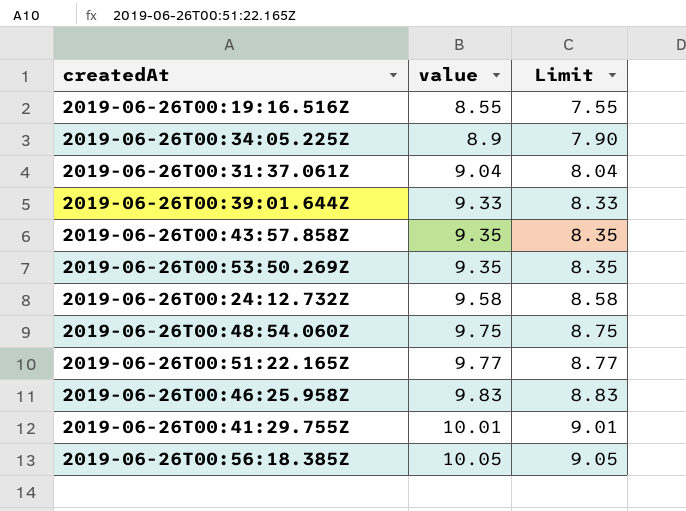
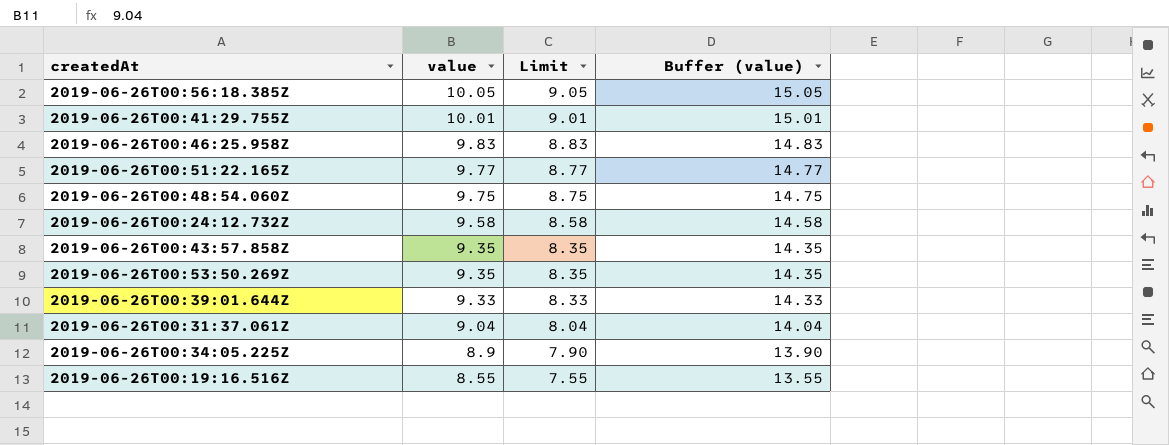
row order: value ascending -> value descending
column Buffer (value) | formula: none -> [value] + 5

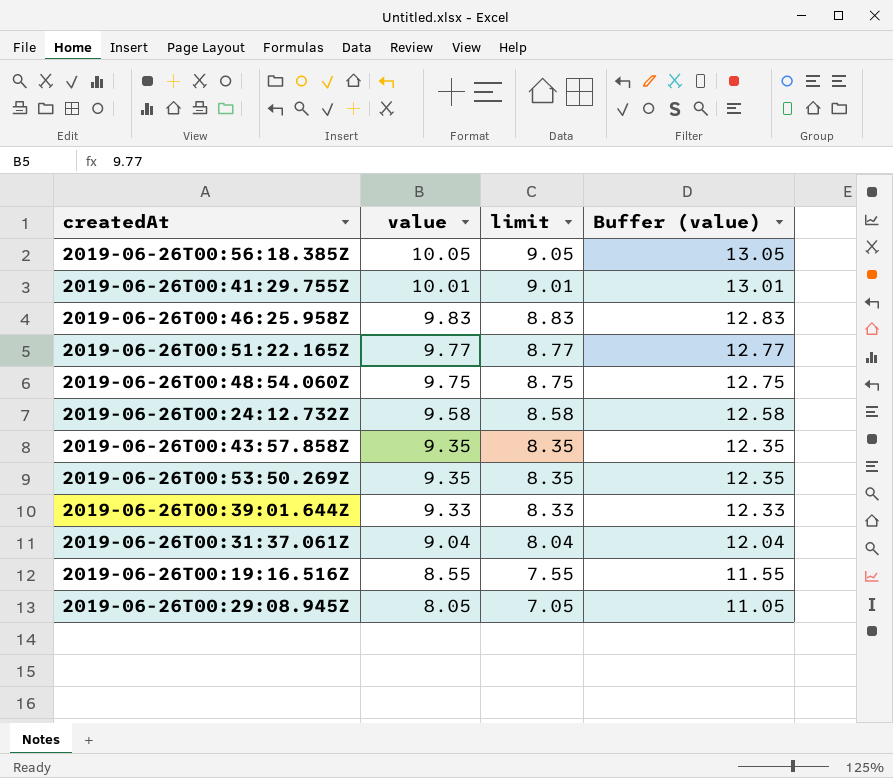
column name: Limit -> limit
column Buffer (value) | formula: [value] + 5 -> [value] + 3
row 2019-06-26T00:34:05.225Z: 8.9 | 7.90 | 13.90 -> none
row 2019-06-26T00:29:08.945Z: none -> 8.05 | 7.05 | 11.05

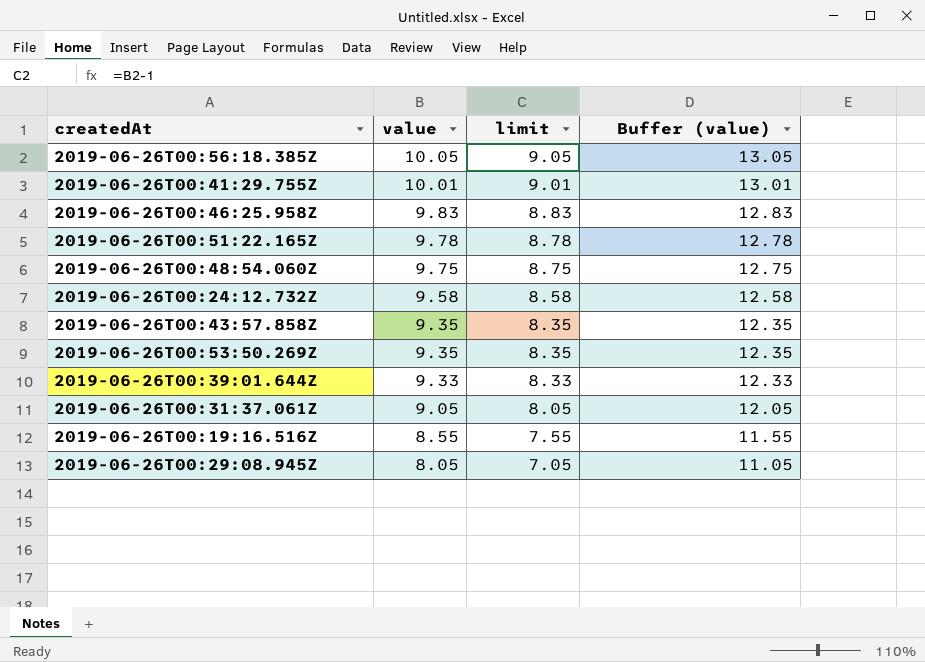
2019-06-26T00:51:22.165Z | value: 9.77 -> 9.78
2019-06-26T00:51:22.165Z | limit: 8.77 -> 8.78
2019-06-26T00:51:22.165Z | Buffer (value): 12.77 -> 12.78
2019-06-26T00:31:37.061Z | value: 9.04 -> 9.05
2019-06-26T00:31:37.061Z | limit: 8.04 -> 8.05
2019-06-26T00:31:37.061Z | Buffer (value): 12.04 -> 12.05

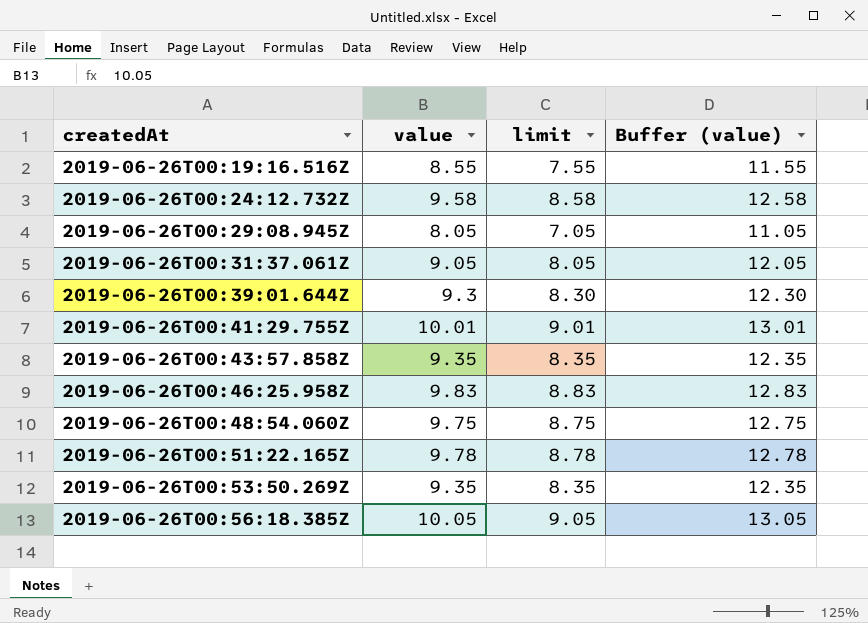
row order: value descending -> createdAt ascending
2019-06-26T00:39:01.644Z | value: 9.33 -> 9.3
2019-06-26T00:39:01.644Z | limit: 8.33 -> 8.30
2019-06-26T00:39:01.644Z | Buffer (value): 12.33 -> 12.30

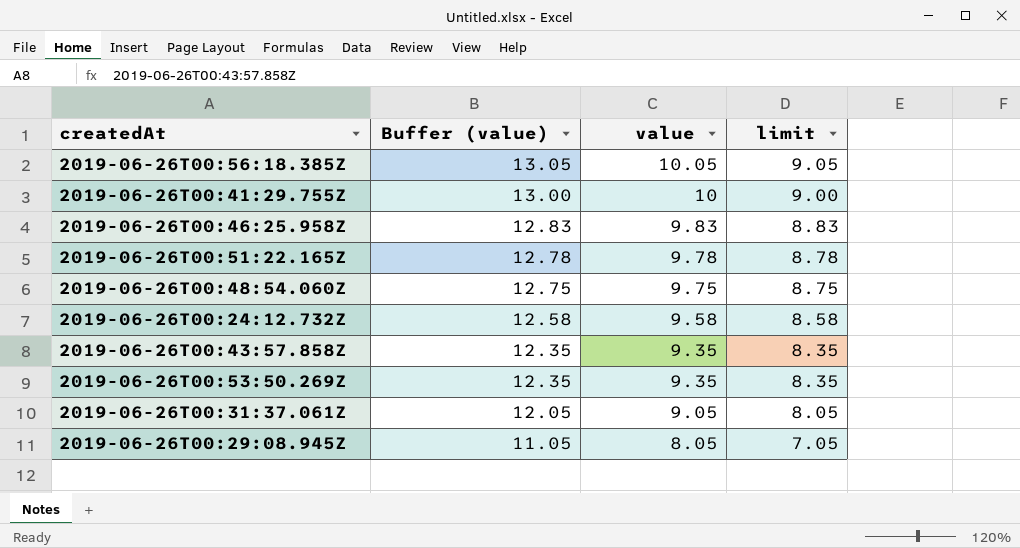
row order: createdAt ascending -> Buffer (value) descending
column Buffer (value) | position: 4 -> 2
row 2019-06-26T00:19:16.516Z: 8.55 | 7.55 | 11.55 -> none
row 2019-06-26T00:39:01.644Z: 9.3 | 8.30 | 12.30 -> none
2019-06-26T00:41:29.755Z | Buffer (value): 13.01 -> 13.00
2019-06-26T00:41:29.755Z | value: 10.01 -> 10
2019-06-26T00:41:29.755Z | limit: 9.01 -> 9.00

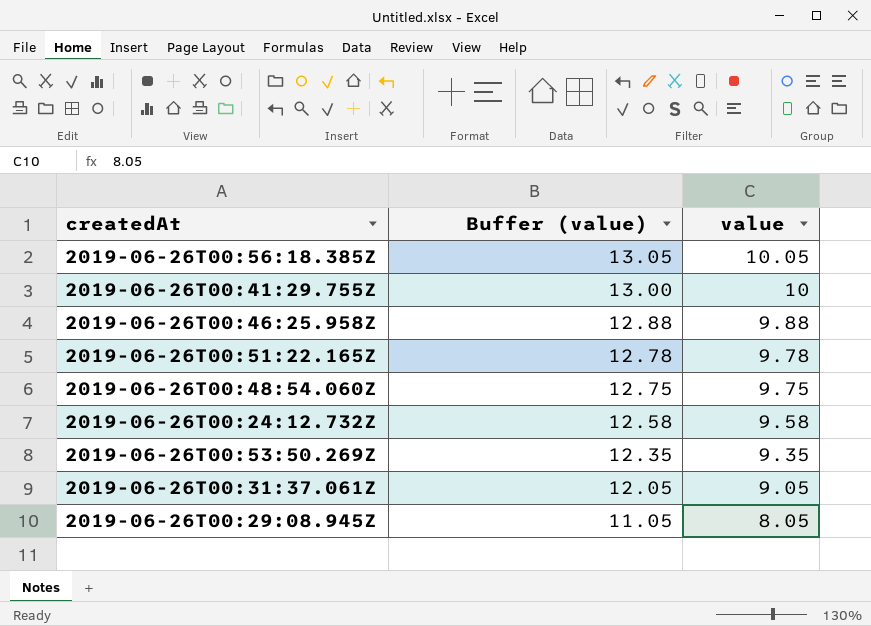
column limit | formula: [value] - 1 -> none
row 2019-06-26T00:43:57.858Z: 12.35 | 9.35 | 8.35 -> none
2019-06-26T00:46:25.958Z | Buffer (value): 12.83 -> 12.88
2019-06-26T00:46:25.958Z | value: 9.83 -> 9.88

